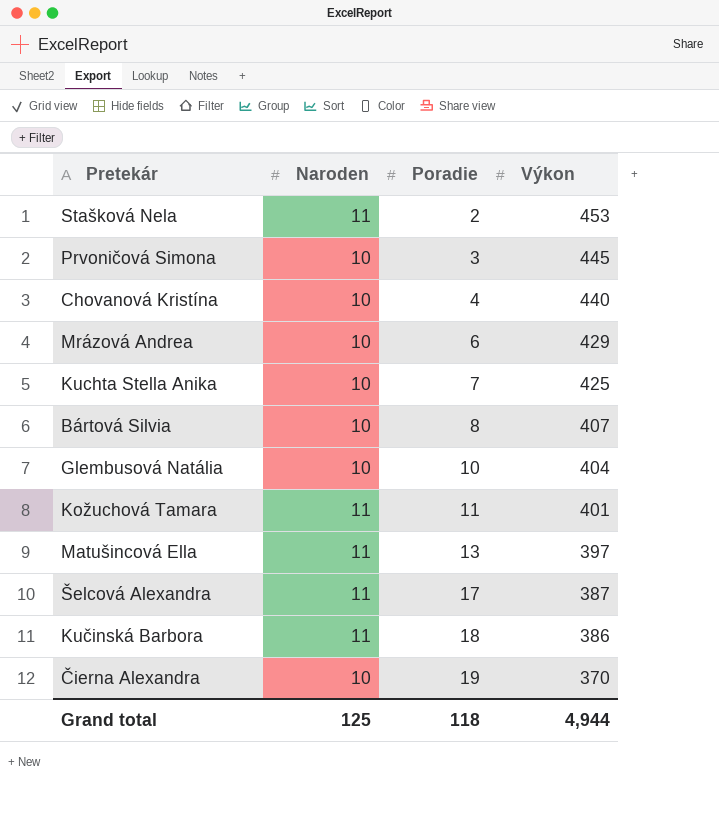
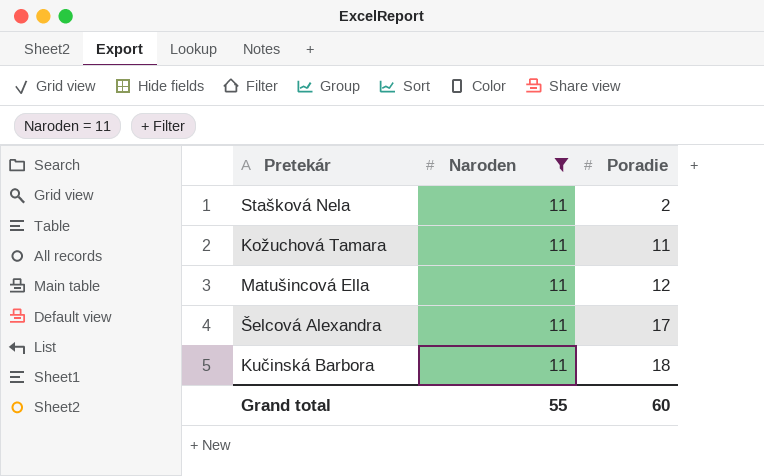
filter: none -> Naroden = 11
column Výkon | position: 4 -> none
Matušincová Ella | Poradie: 13 -> 12
Grand total | Naroden: 125 -> 55
Grand total | Poradie: 118 -> 60

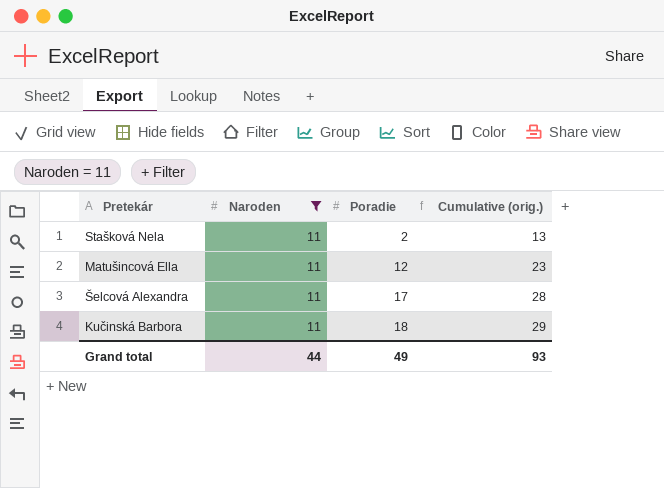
column Cumulative (orig.) | formula: none -> [Naroden] + [Poradie]
row Kožuchová Tamara: 11 | 11 -> none
Grand total | Naroden: 55 -> 44
Grand total | Poradie: 60 -> 49

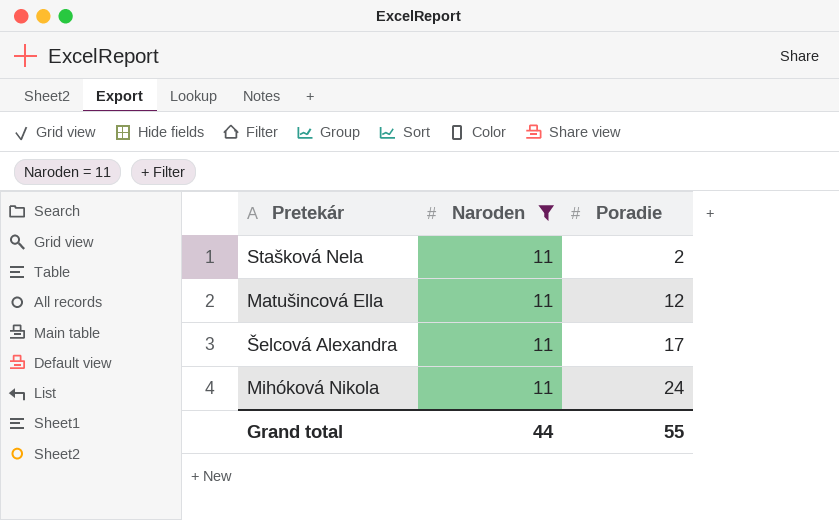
column Cumulative (orig.) | formula: [Naroden] + [Poradie] -> none
row Kučinská Barbora: 11 | 18 | 29 -> none
row Mihóková Nikola: none -> 11 | 24
Grand total | Poradie: 49 -> 55

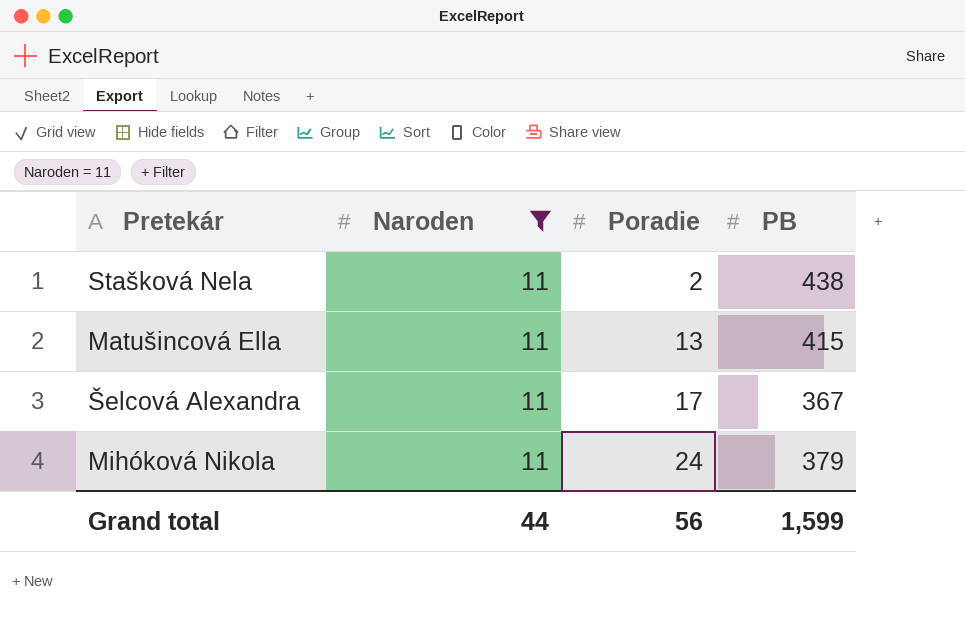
column PB | position: none -> 4
Matušincová Ella | Poradie: 12 -> 13
Grand total | Poradie: 55 -> 56

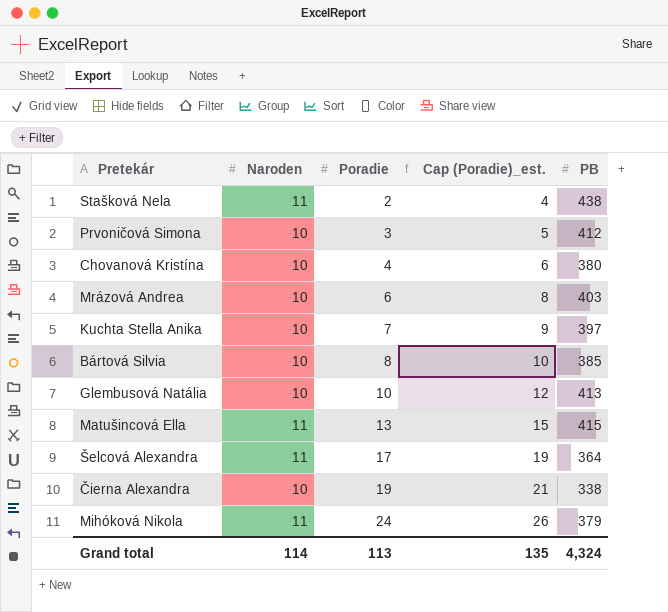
filter: Naroden = 11 -> none
column Cap (Poradie)_est. | formula: none -> [Poradie] + 2
Šelcová Alexandra | PB: 367 -> 364
Grand total | Naroden: 44 -> 114
Grand total | Poradie: 56 -> 113
Grand total | PB: 1,599 -> 4,324

